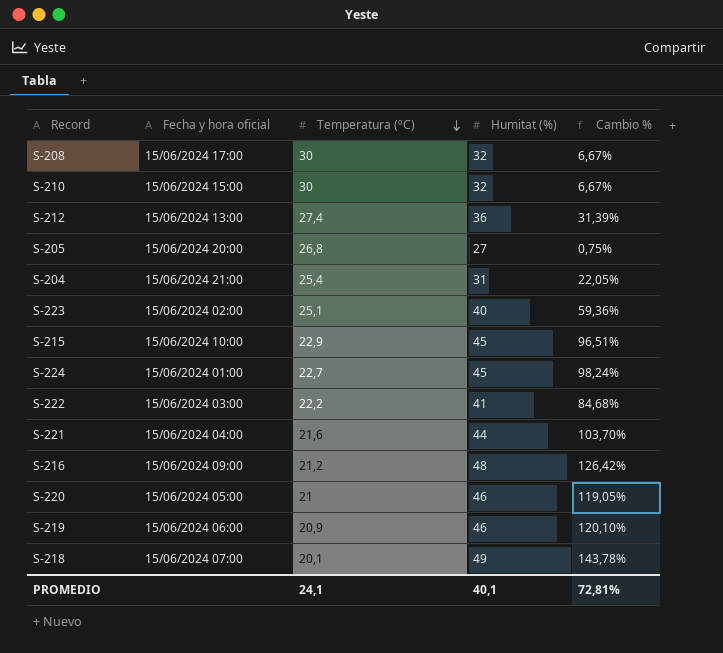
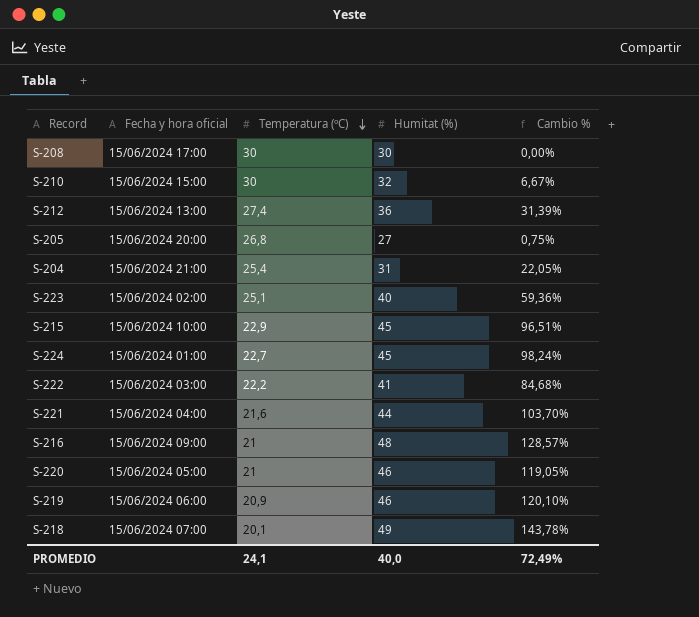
S-208 | Humitat (%): 32 -> 30
S-208 | Cambio %: 6,67% -> 0,00%
S-216 | Temperatura (ºC): 21,2 -> 21
S-216 | Cambio %: 126,42% -> 128,57%
PROMEDIO | Humitat (%): 40,1 -> 40,0
PROMEDIO | Cambio %: 72,81% -> 72,49%

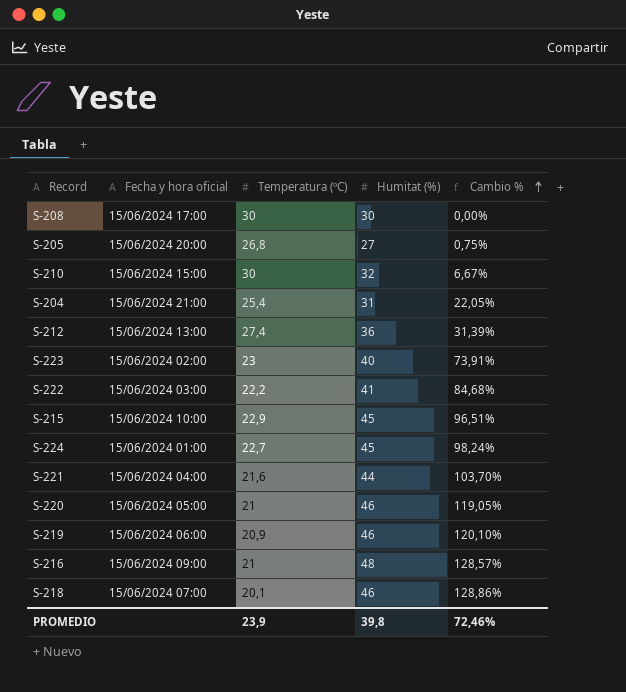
row order: Temperatura (ºC) descending -> Cambio % ascending
S-223 | Temperatura (ºC): 25,1 -> 23
S-223 | Cambio %: 59,36% -> 73,91%
S-218 | Humitat (%): 49 -> 46
S-218 | Cambio %: 143,78% -> 128,86%
PROMEDIO | Temperatura (ºC): 24,1 -> 23,9
PROMEDIO | Humitat (%): 40,0 -> 39,8
PROMEDIO | Cambio %: 72,49% -> 72,46%

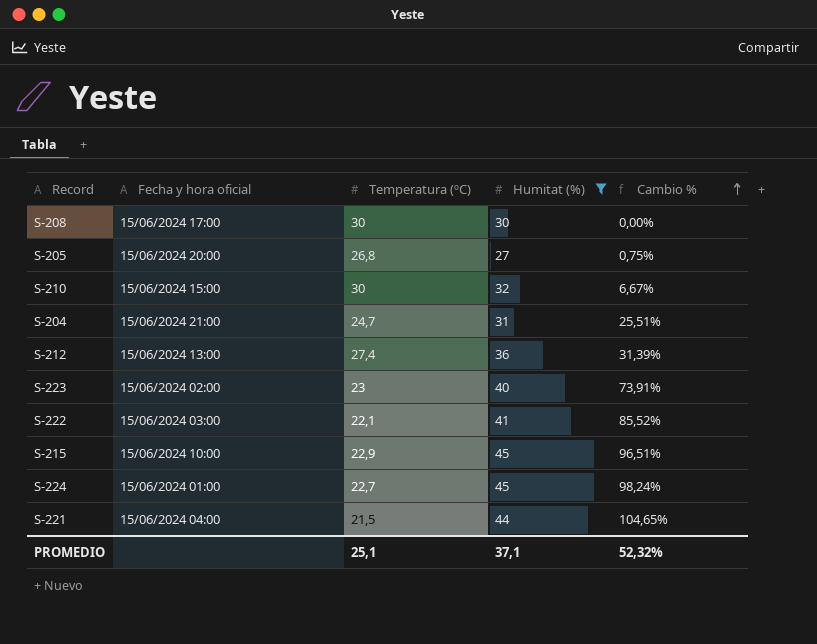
filter: none -> Humitat (%) <= 45
S-204 | Temperatura (ºC): 25,4 -> 24,7
S-204 | Cambio %: 22,05% -> 25,51%
S-222 | Temperatura (ºC): 22,2 -> 22,1
S-222 | Cambio %: 84,68% -> 85,52%
S-221 | Temperatura (ºC): 21,6 -> 21,5
S-221 | Cambio %: 103,70% -> 104,65%
PROMEDIO | Temperatura (ºC): 23,9 -> 25,1
PROMEDIO | Humitat (%): 39,8 -> 37,1
PROMEDIO | Cambio %: 72,46% -> 52,32%

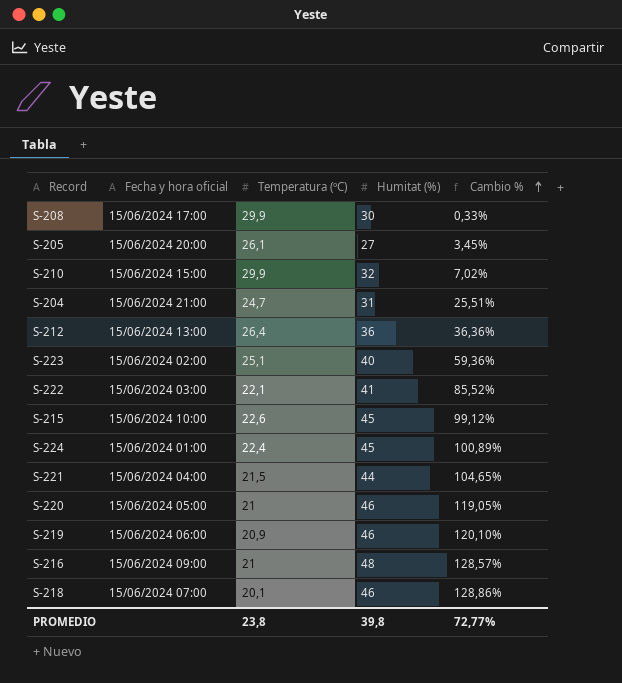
filter: Humitat (%) <= 45 -> none
S-208 | Temperatura (ºC): 30 -> 29,9
S-208 | Cambio %: 0,00% -> 0,33%
S-205 | Temperatura (ºC): 26,8 -> 26,1
S-205 | Cambio %: 0,75% -> 3,45%
S-210 | Temperatura (ºC): 30 -> 29,9
S-210 | Cambio %: 6,67% -> 7,02%
S-212 | Temperatura (ºC): 27,4 -> 26,4
S-212 | Cambio %: 31,39% -> 36,36%
S-223 | Temperatura (ºC): 23 -> 25,1
S-223 | Cambio %: 73,91% -> 59,36%
S-215 | Temperatura (ºC): 22,9 -> 22,6
S-215 | Cambio %: 96,51% -> 99,12%
S-224 | Temperatura (ºC): 22,7 -> 22,4
S-224 | Cambio %: 98,24% -> 100,89%
PROMEDIO | Temperatura (ºC): 25,1 -> 23,8
PROMEDIO | Humitat (%): 37,1 -> 39,8
PROMEDIO | Cambio %: 52,32% -> 72,77%

